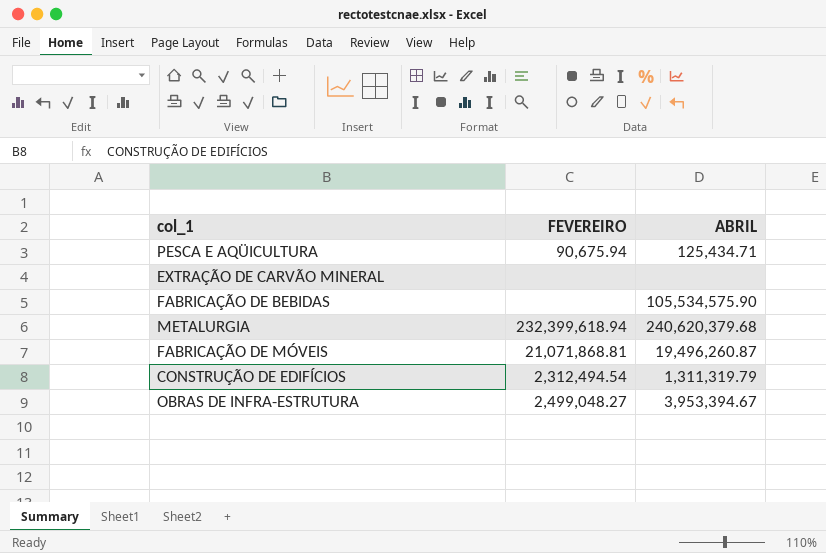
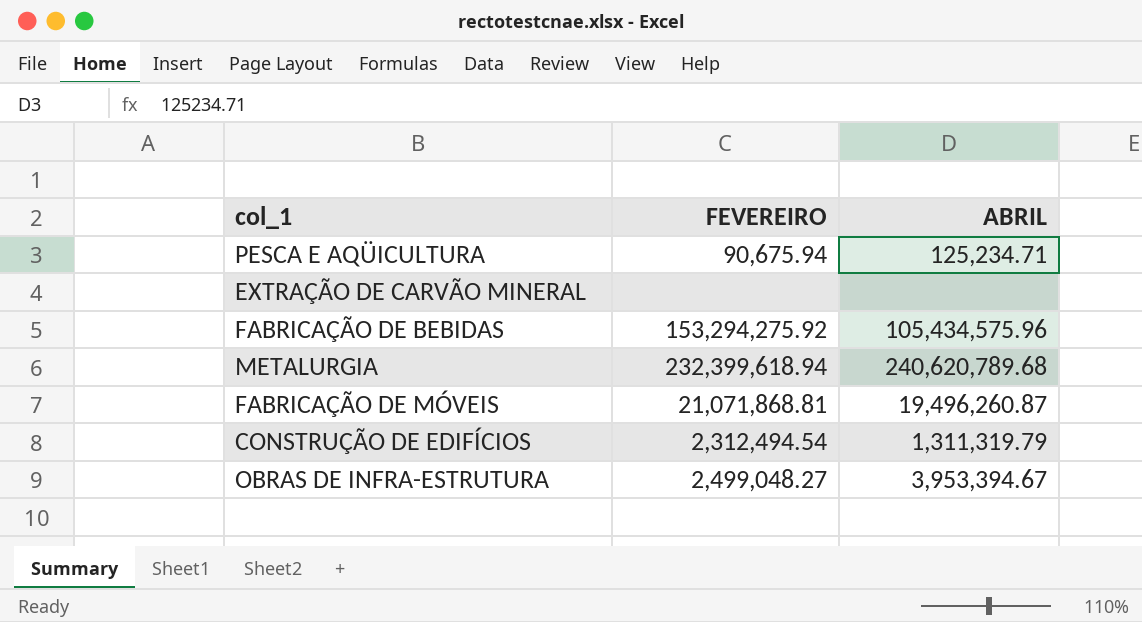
PESCA E AQÜICULTURA | ABRIL: 125,434.71 -> 125,234.71
FABRICAÇÃO DE BEBIDAS | FEVEREIRO: none -> 153,294,275.92
FABRICAÇÃO DE BEBIDAS | ABRIL: 105,534,575.90 -> 105,434,575.96
METALURGIA | ABRIL: 240,620,379.68 -> 240,620,789.68

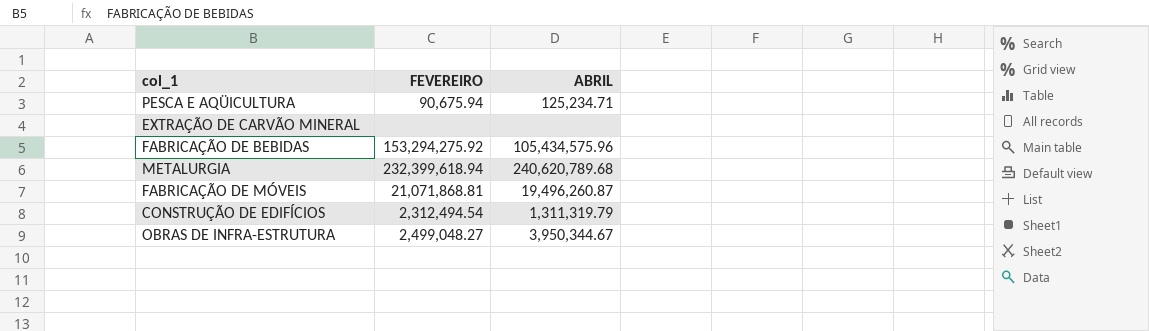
OBRAS DE INFRA-ESTRUTURA | ABRIL: 3,953,394.67 -> 3,950,344.67

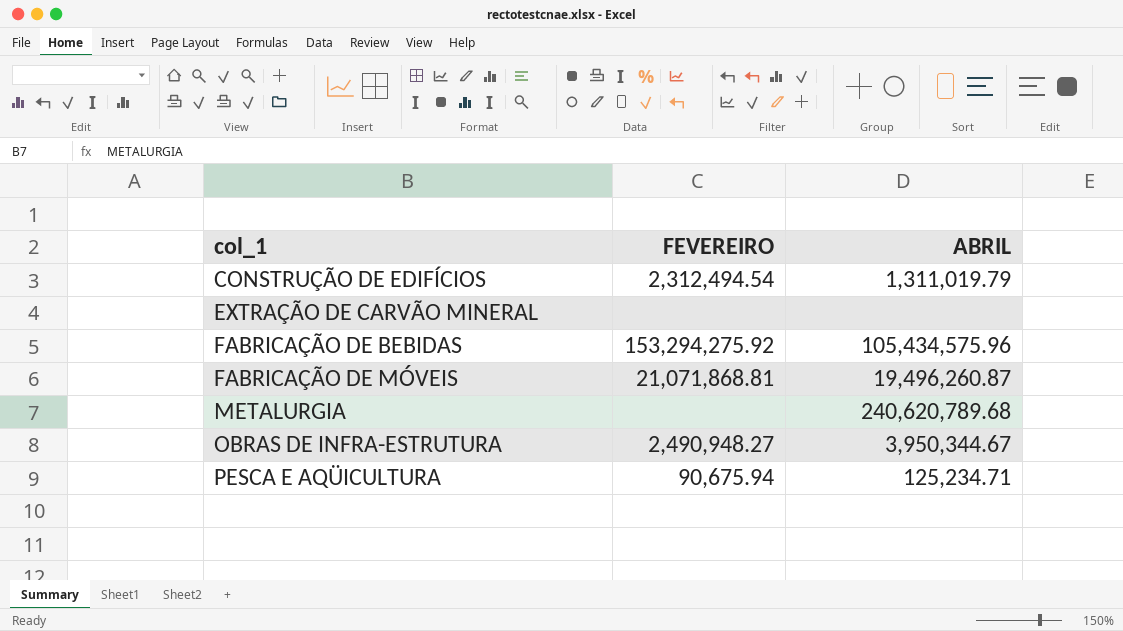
row order: none -> col_1 ascending
CONSTRUÇÃO DE EDIFÍCIOS | ABRIL: 1,311,319.79 -> 1,311,019.79
METALURGIA | FEVEREIRO: 232,399,618.94 -> none
OBRAS DE INFRA-ESTRUTURA | FEVEREIRO: 2,499,048.27 -> 2,490,948.27

